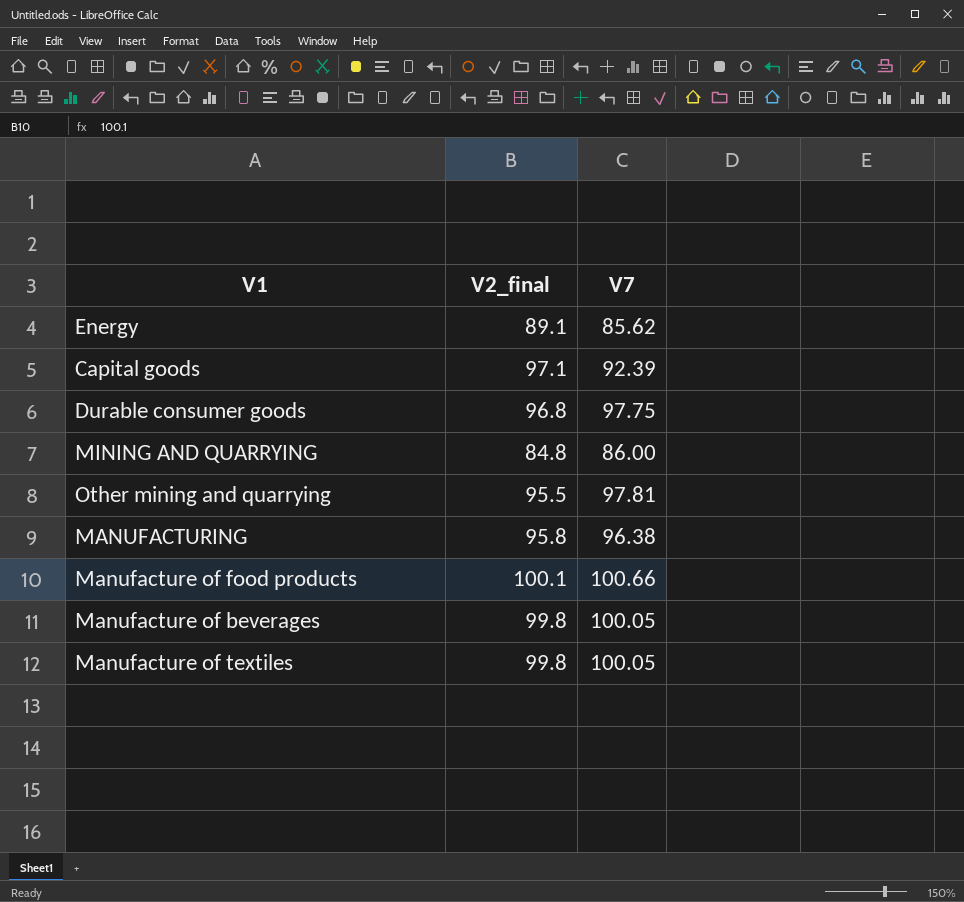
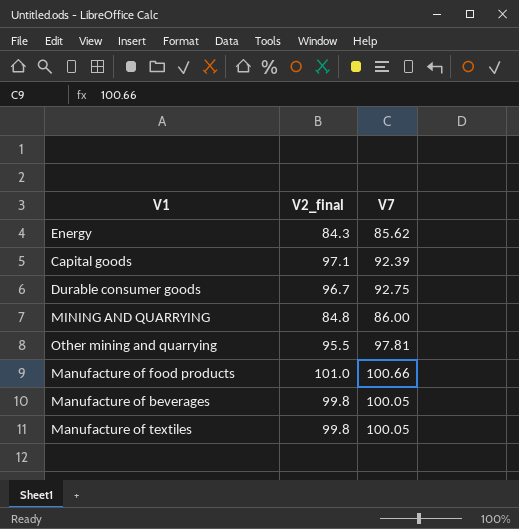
row MANUFACTURING: 95.8 | 96.38 -> none
Energy | V2_final: 89.1 -> 84.3
Durable consumer goods | V2_final: 96.8 -> 96.7
Durable consumer goods | V7: 97.75 -> 92.75
Manufacture of food products | V2_final: 100.1 -> 101.0

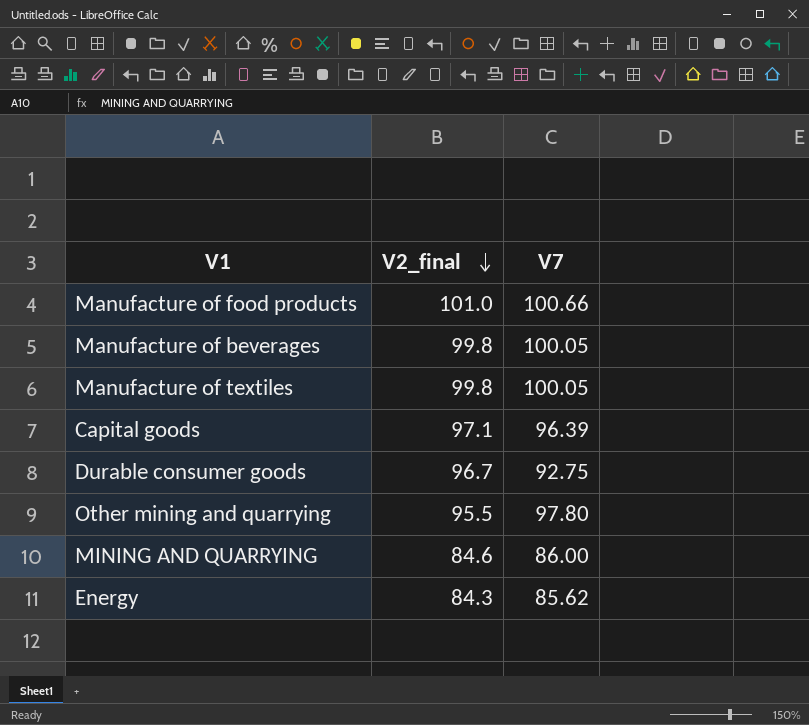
row order: none -> V2_final descending
Capital goods | V7: 92.39 -> 96.39
Other mining and quarrying | V7: 97.81 -> 97.80
MINING AND QUARRYING | V2_final: 84.8 -> 84.6

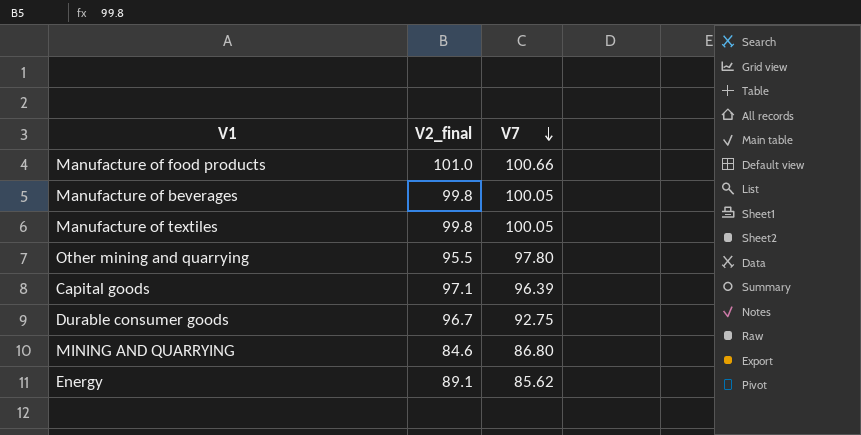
row order: V2_final descending -> V7 descending
MINING AND QUARRYING | V7: 86.00 -> 86.80
Energy | V2_final: 84.3 -> 89.1

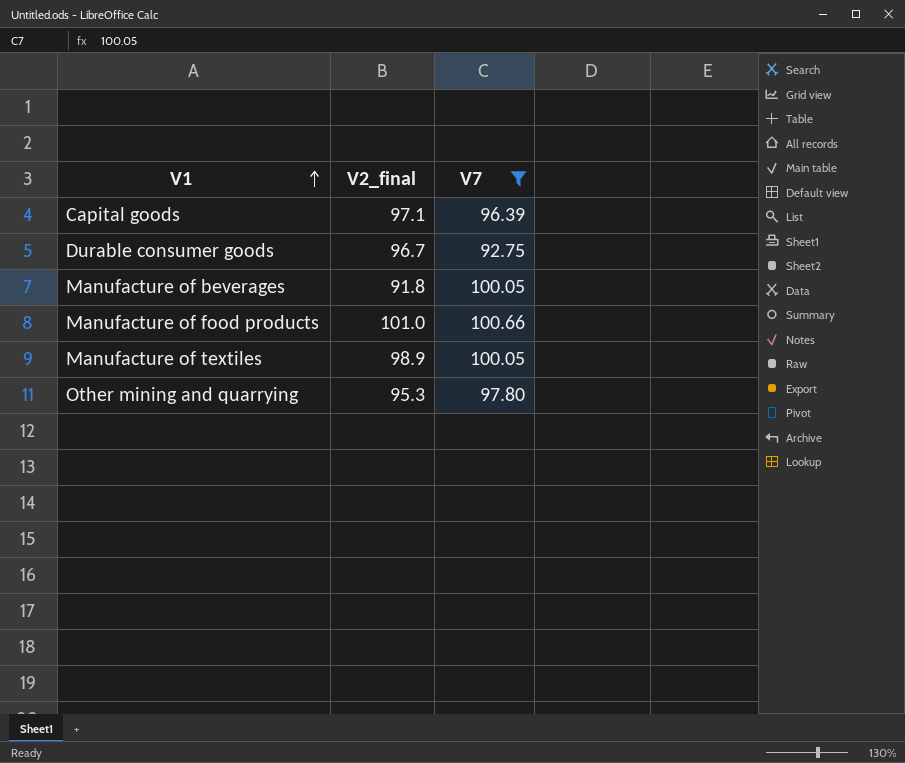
filter: none -> V7 >= 92.75
row order: V7 descending -> V1 ascending
Manufacture of beverages | V2_final: 99.8 -> 91.8
Manufacture of textiles | V2_final: 99.8 -> 98.9
Other mining and quarrying | V2_final: 95.5 -> 95.3

